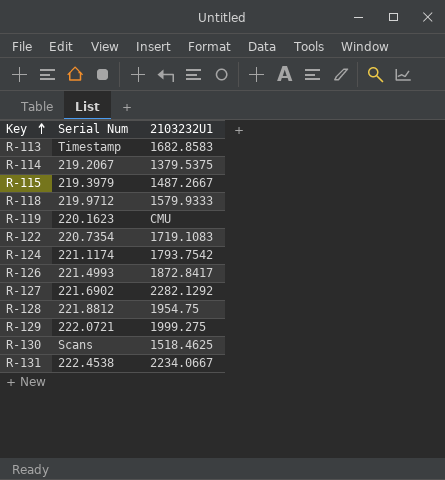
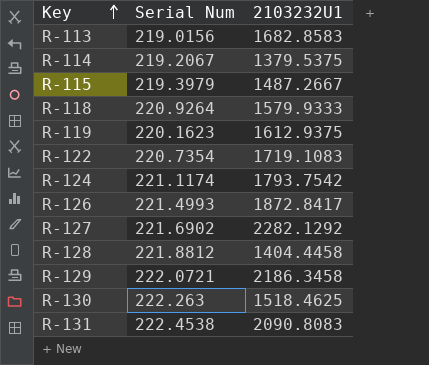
R-113 | Serial Num: Timestamp -> 219.0156
R-118 | Serial Num: 219.9712 -> 220.9264
R-119 | 2103232U1: CMU -> 1612.9375
R-128 | 2103232U1: 1954.75 -> 1404.4458
R-129 | 2103232U1: 1999.275 -> 2186.3458
R-130 | Serial Num: Scans -> 222.263
R-131 | 2103232U1: 2234.0667 -> 2090.8083

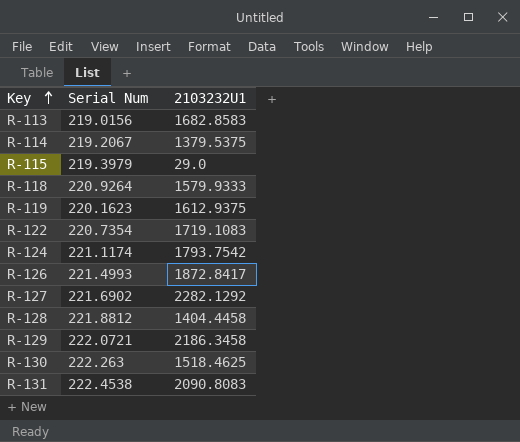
R-115 | 2103232U1: 1487.2667 -> 29.0

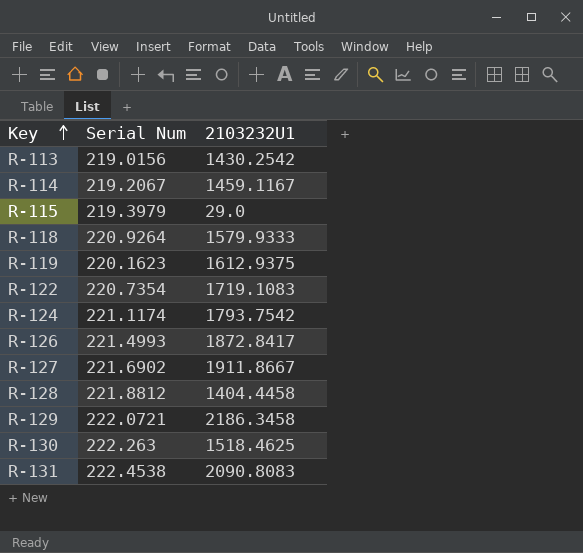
R-113 | 2103232U1: 1682.8583 -> 1430.2542
R-114 | 2103232U1: 1379.5375 -> 1459.1167
R-127 | 2103232U1: 2282.1292 -> 1911.8667

